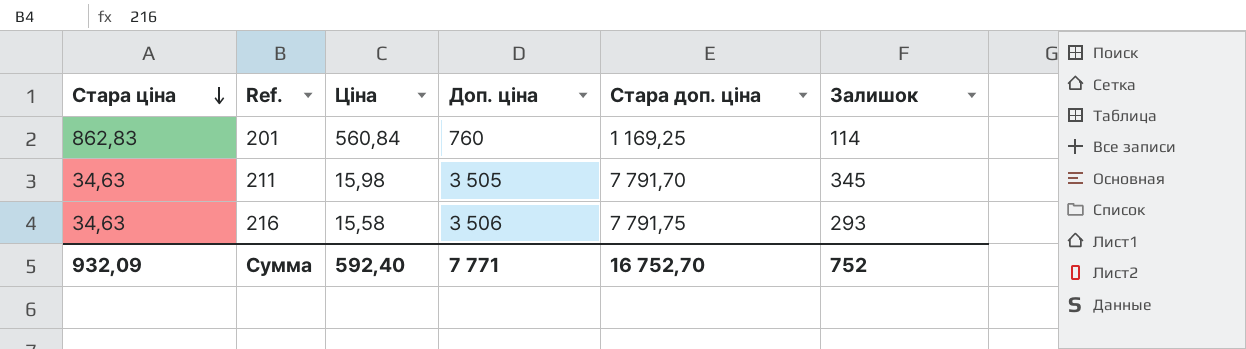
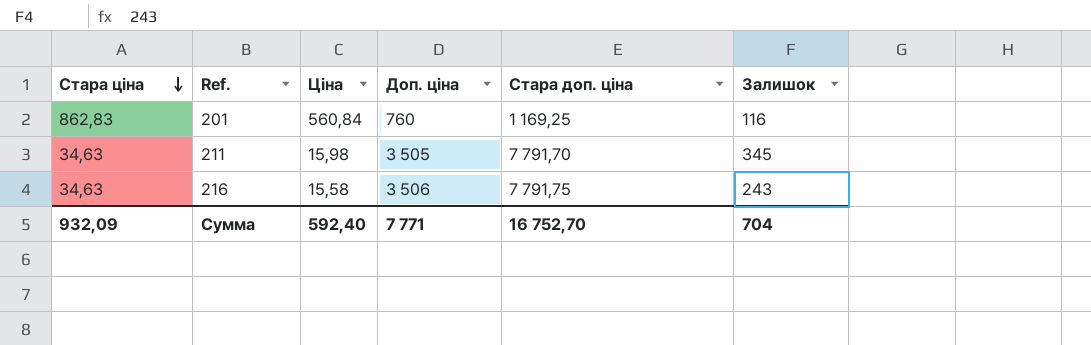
201 | Залишок: 114 -> 116
216 | Залишок: 293 -> 243
Сумма | Залишок: 752 -> 704

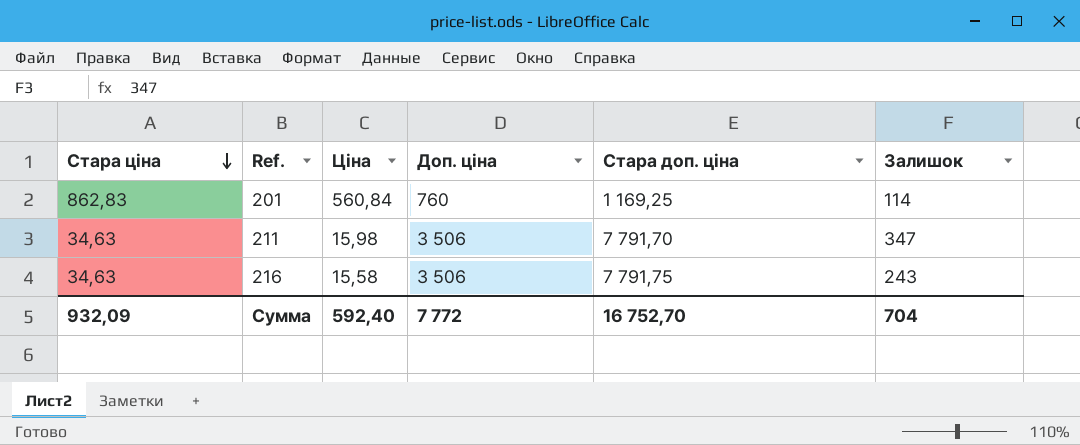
201 | Залишок: 116 -> 114
211 | Доп. ціна: 3 505 -> 3 506
211 | Залишок: 345 -> 347
Сумма | Доп. ціна: 7 771 -> 7 772

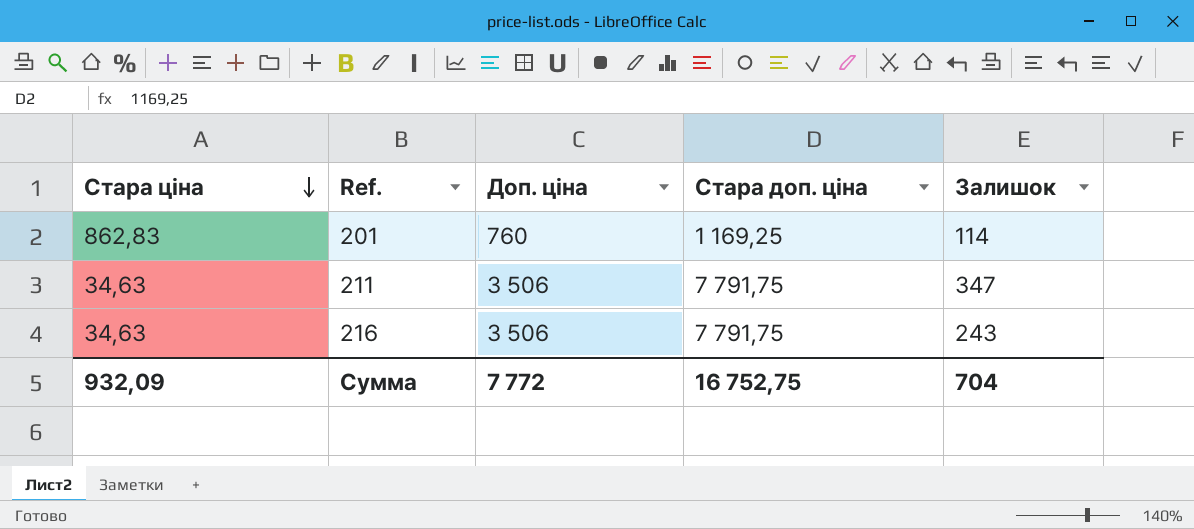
column Ціна | position: 3 -> none
211 | Стара доп. ціна: 7 791,70 -> 7 791,75
Сумма | Стара доп. ціна: 16 752,70 -> 16 752,75

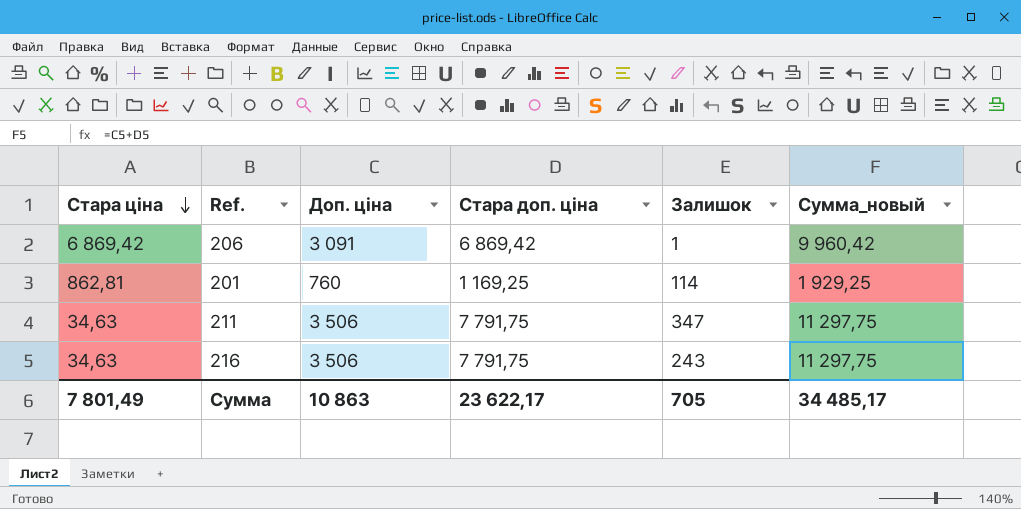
column Сумма_новый | formula: none -> [Доп. ціна] + [Стара доп. ціна]
row 206: none -> 6 869,42 | 3 091 | 6 869,42 | 1 | 9 960,42
201 | Стара ціна: 862,83 -> 862,81
Сумма | Стара ціна: 932,09 -> 7 801,49
Сумма | Доп. ціна: 7 772 -> 10 863
Сумма | Стара доп. ціна: 16 752,75 -> 23 622,17
Сумма | Залишок: 704 -> 705

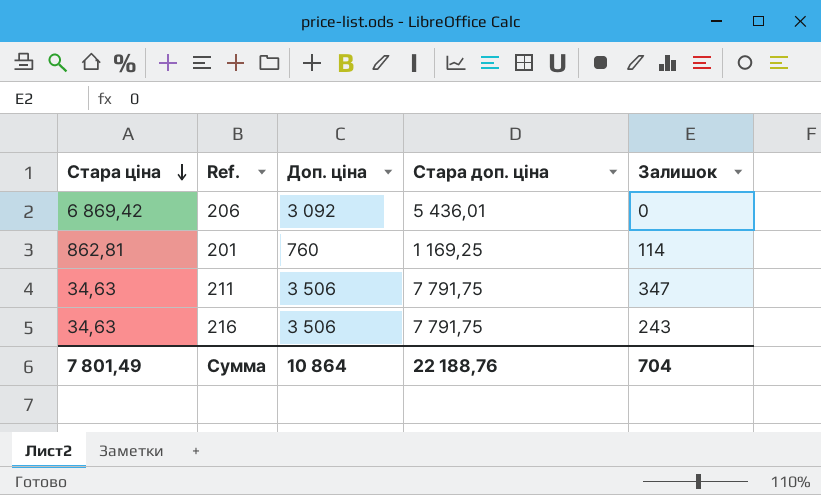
column Сумма_новый | formula: [Доп. ціна] + [Стара доп. ціна] -> none
206 | Доп. ціна: 3 091 -> 3 092
206 | Стара доп. ціна: 6 869,42 -> 5 436,01
206 | Залишок: 1 -> 0
Сумма | Доп. ціна: 10 863 -> 10 864
Сумма | Стара доп. ціна: 23 622,17 -> 22 188,76
Сумма | Залишок: 705 -> 704

